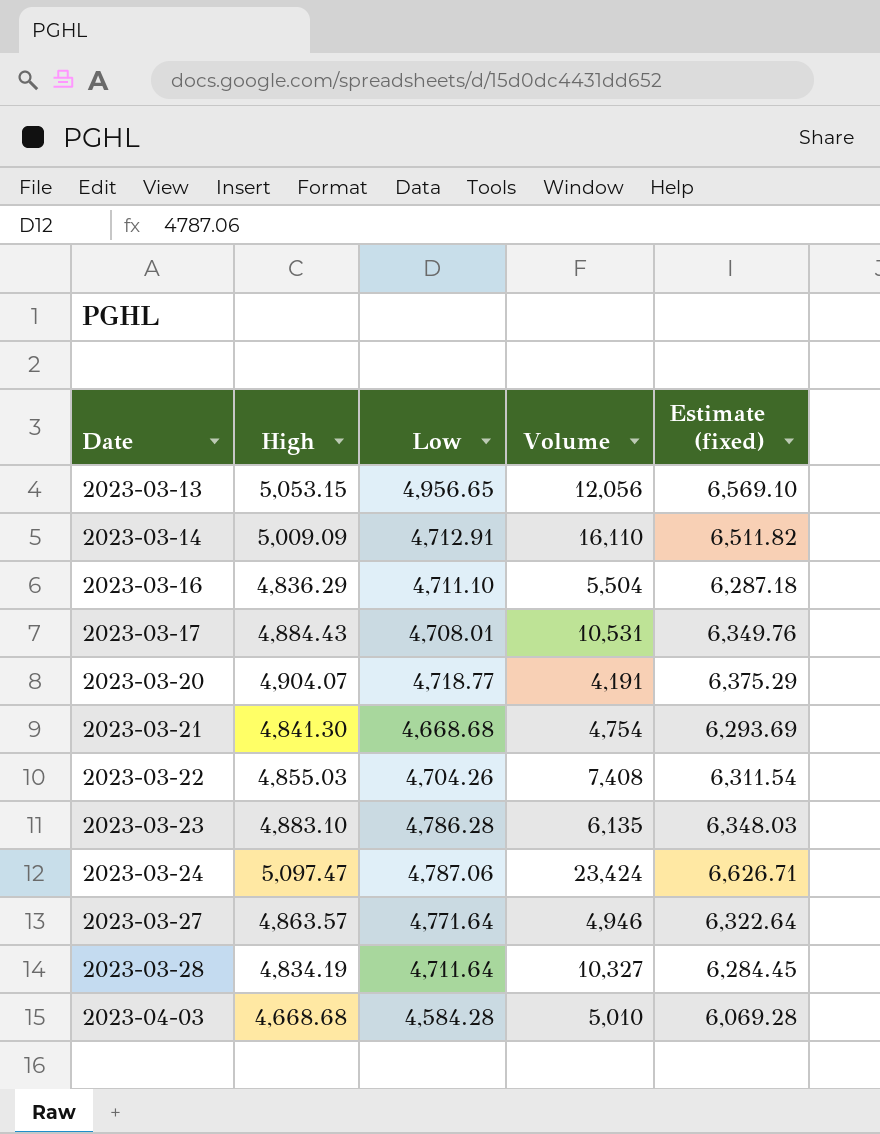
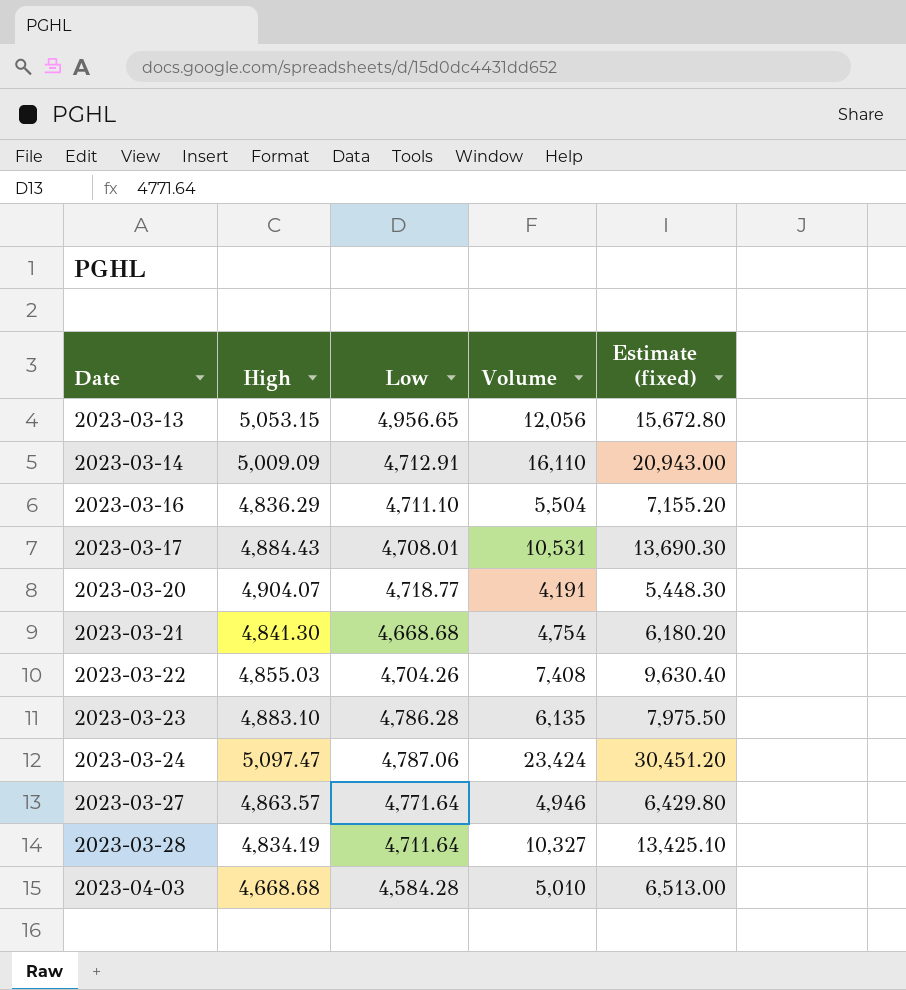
column Estimate (fixed) | formula: [High] * 1.3 -> [Volume] * 1.3

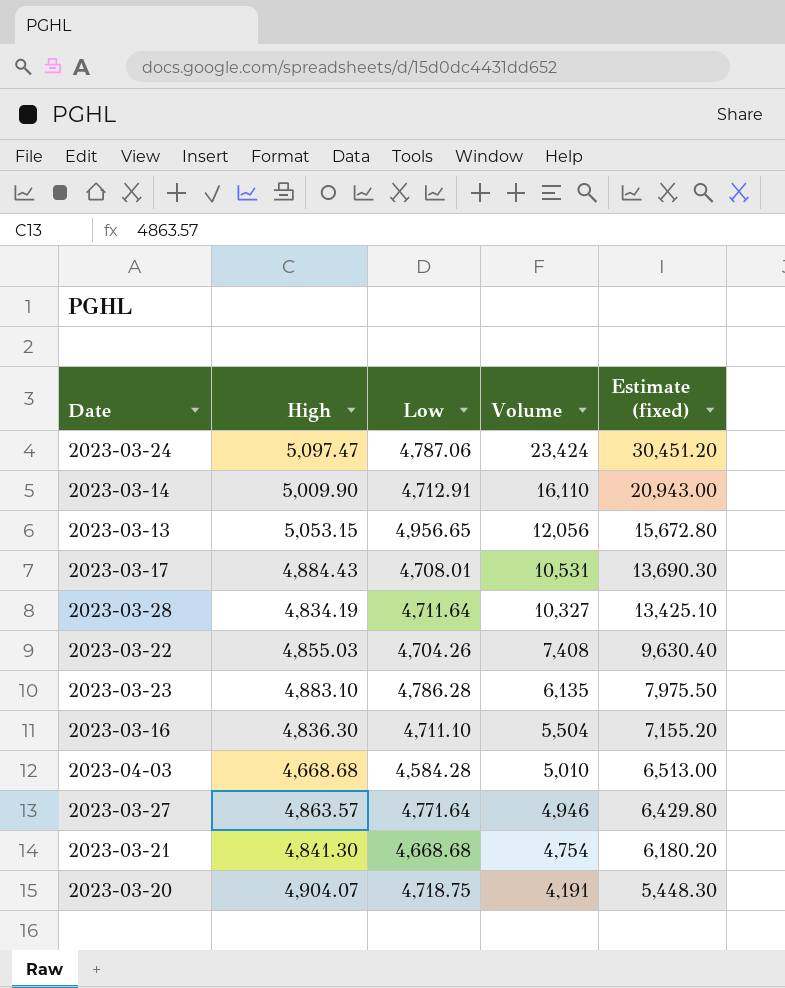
row order: Date ascending -> Volume descending
2023-03-14 | High: 5,009.09 -> 5,009.90
2023-03-16 | High: 4,836.29 -> 4,836.30
2023-03-20 | Low: 4,718.77 -> 4,718.75

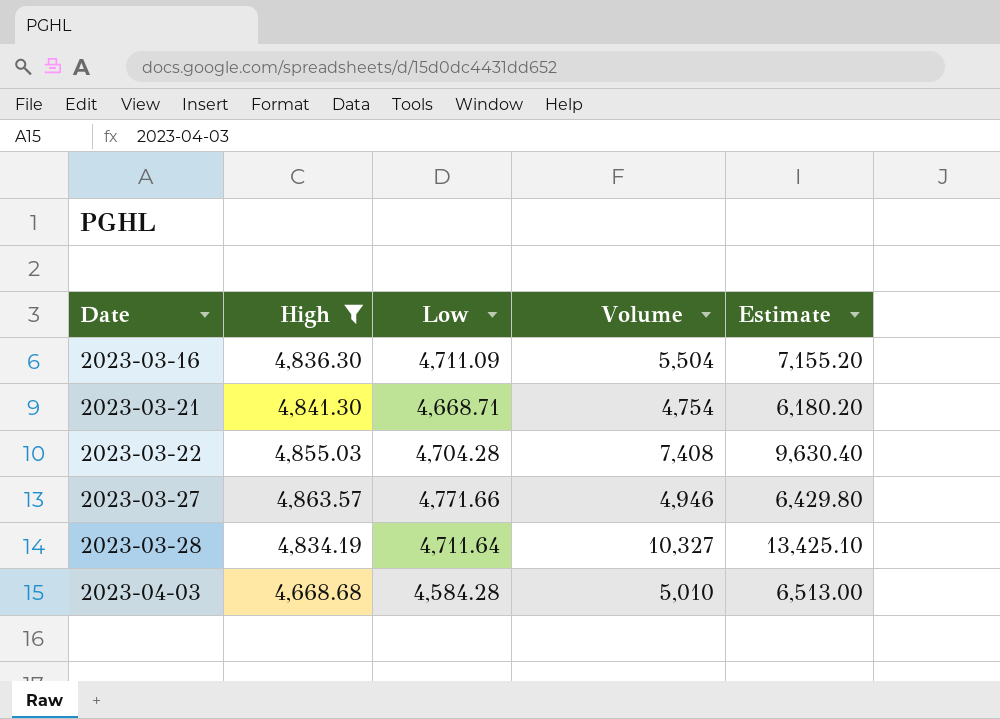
filter: none -> High <= 4,863.57
row order: Volume descending -> Date ascending
column name: Estimate (fixed) -> Estimate
2023-03-16 | Low: 4,711.10 -> 4,711.09
2023-03-21 | Low: 4,668.68 -> 4,668.71
2023-03-22 | Low: 4,704.26 -> 4,704.28
2023-03-27 | Low: 4,771.64 -> 4,771.66

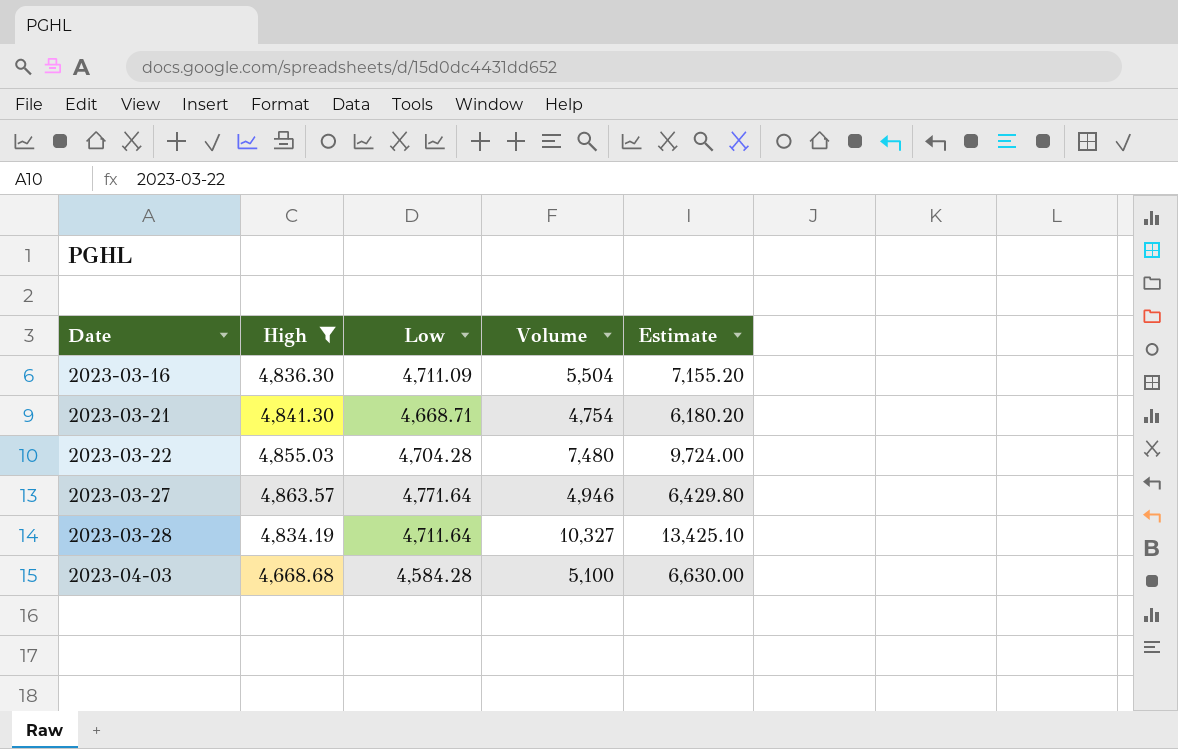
2023-03-22 | Volume: 7,408 -> 7,480
2023-03-22 | Estimate: 9,630.40 -> 9,724.00
2023-03-27 | Low: 4,771.66 -> 4,771.64
2023-04-03 | Volume: 5,010 -> 5,100
2023-04-03 | Estimate: 6,513.00 -> 6,630.00

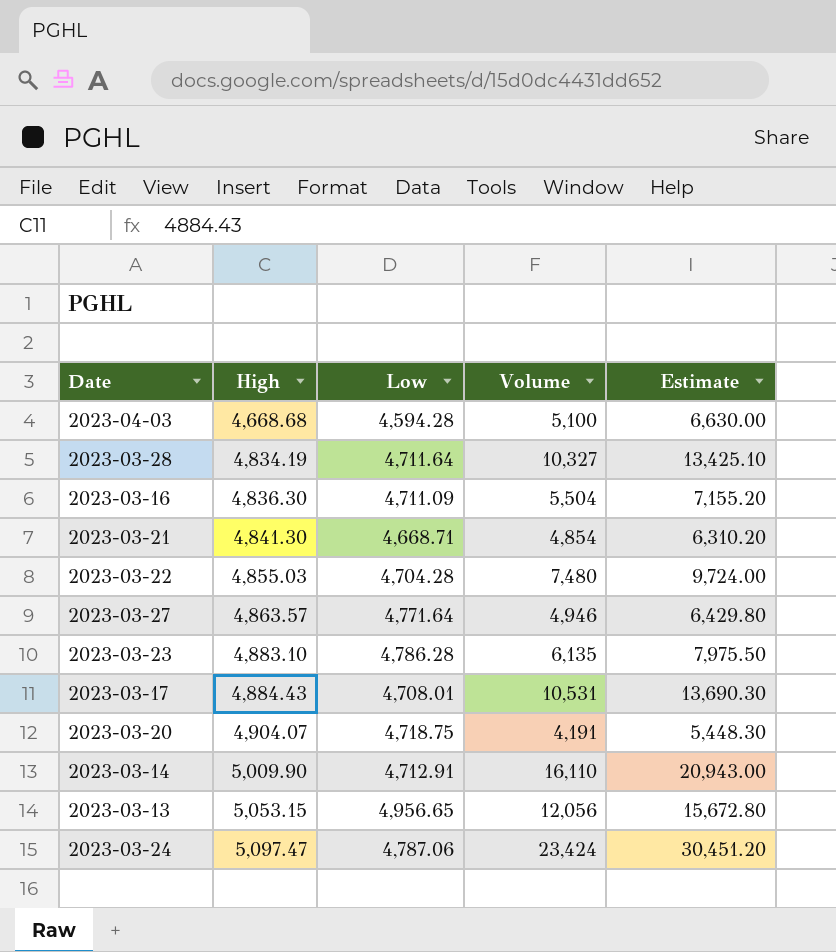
filter: High <= 4,863.57 -> none
row order: Date ascending -> High ascending
2023-04-03 | Low: 4,584.28 -> 4,594.28
2023-03-21 | Volume: 4,754 -> 4,854
2023-03-21 | Estimate: 6,180.20 -> 6,310.20

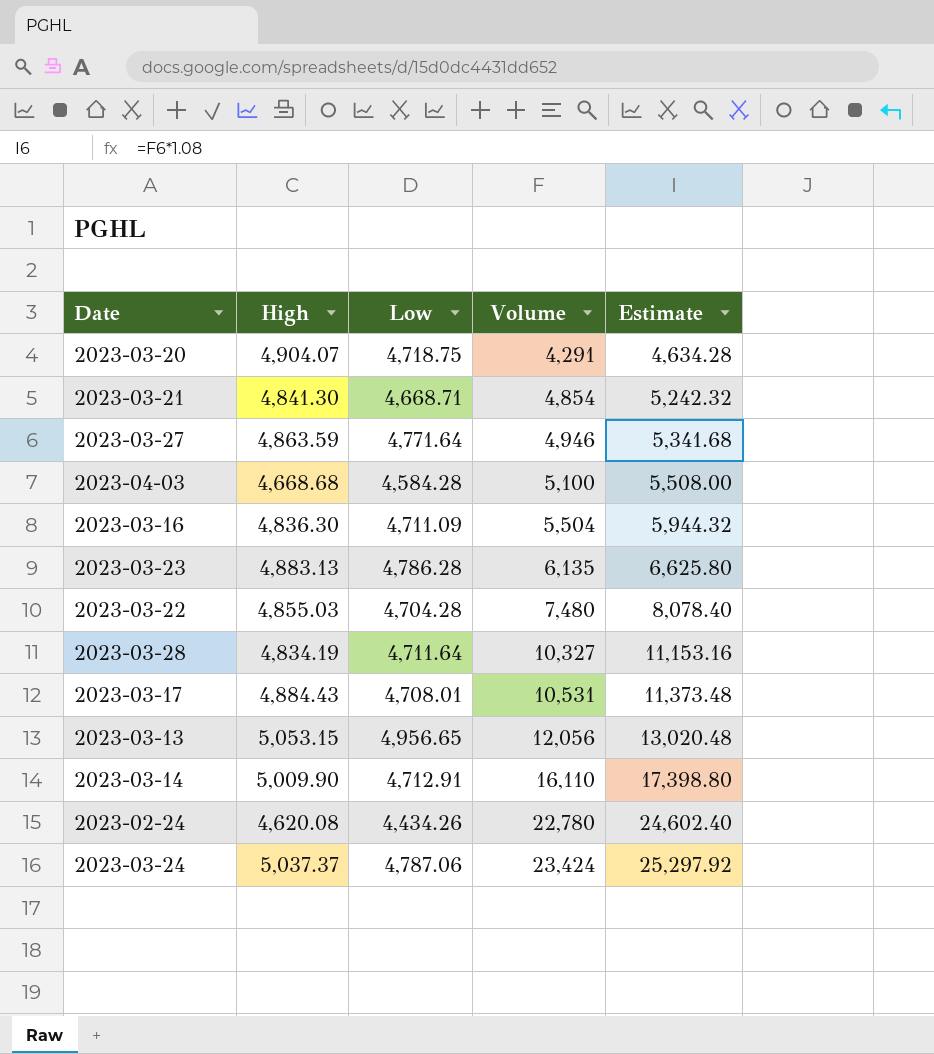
row order: High ascending -> Volume ascending
column Estimate | formula: [Volume] * 1.3 -> [Volume] * 1.08
2023-03-20 | Volume: 4,191 -> 4,291
2023-03-27 | High: 4,863.57 -> 4,863.59
2023-04-03 | Low: 4,594.28 -> 4,584.28
2023-03-23 | High: 4,883.10 -> 4,883.13
row 2023-02-24: none -> 4,620.08 | 4,434.26 | 22,780 | 24,602.40
2023-03-24 | High: 5,097.47 -> 5,037.37

